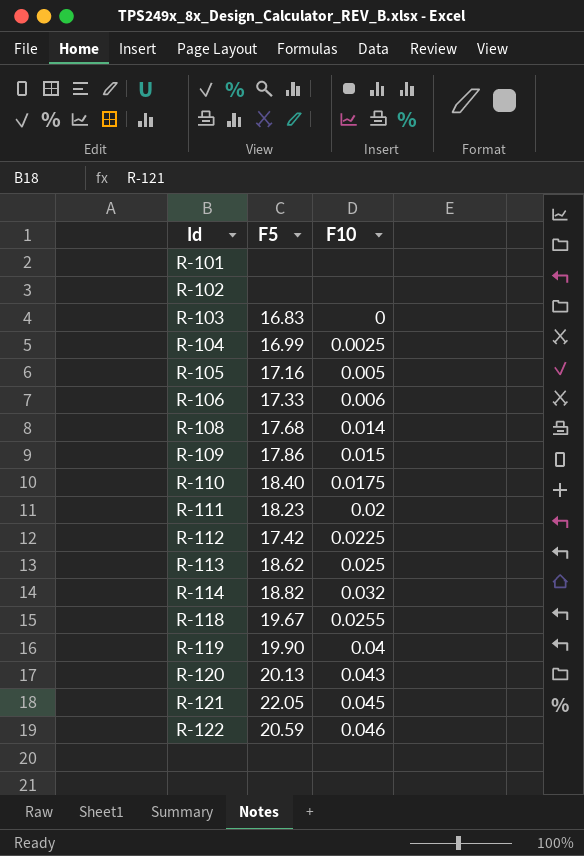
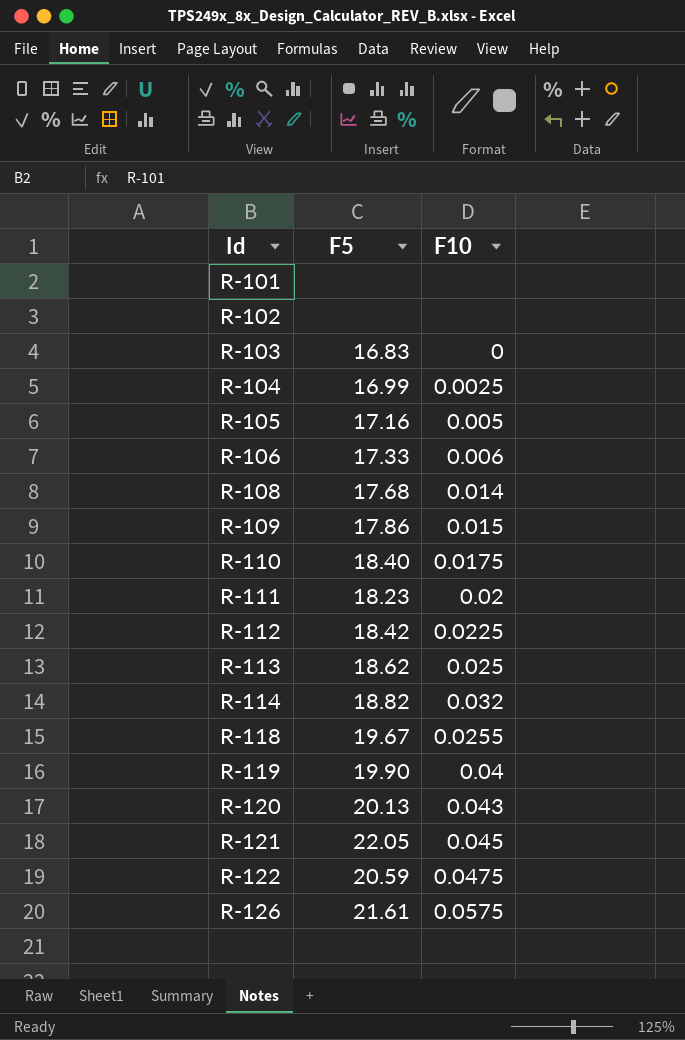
R-112 | F5: 17.42 -> 18.42
R-122 | F10: 0.046 -> 0.0475
row R-126: none -> 21.61 | 0.0575

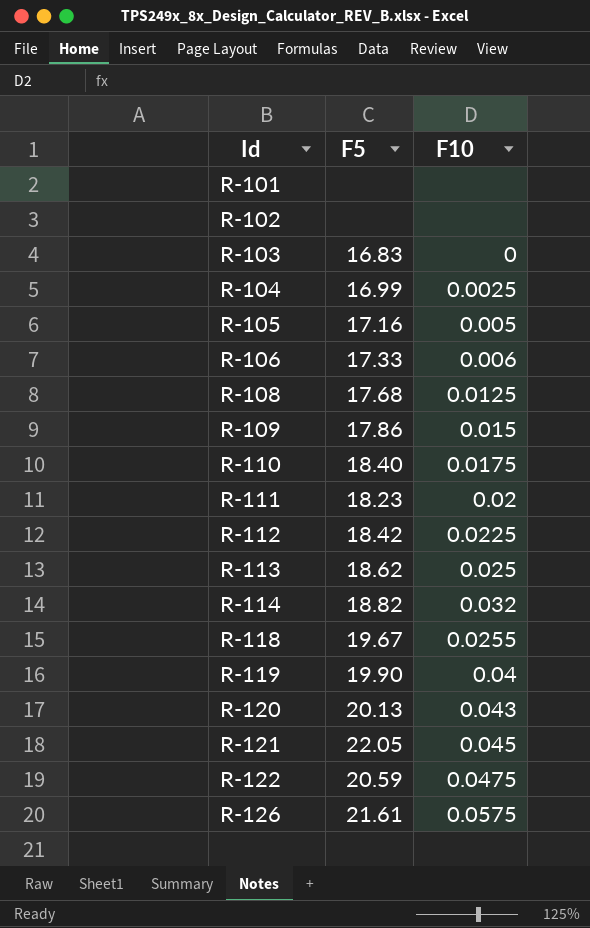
R-108 | F10: 0.014 -> 0.0125

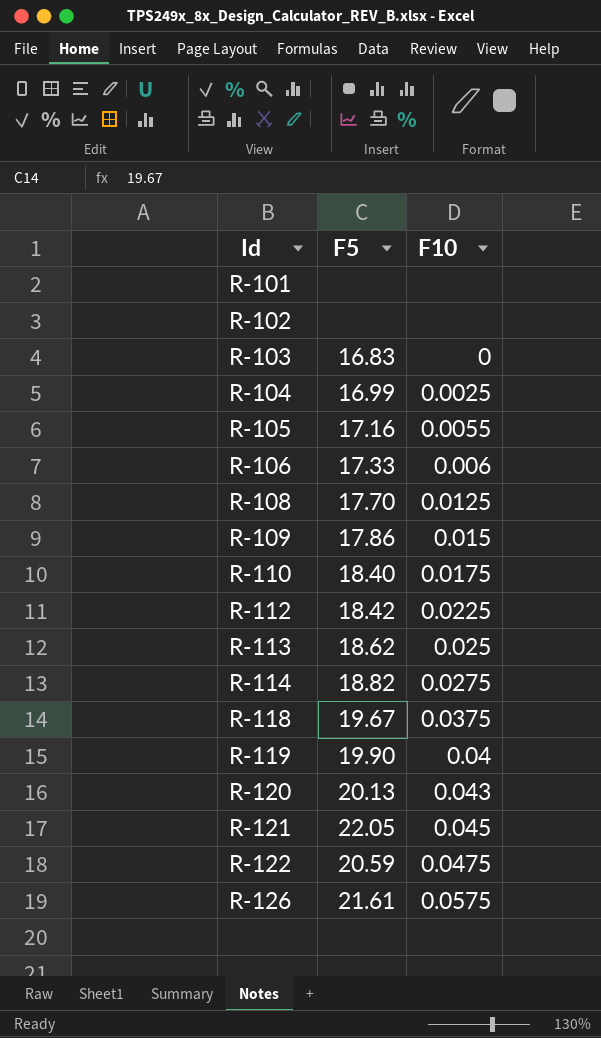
row R-111: 18.23 | 0.02 -> none
R-105 | F10: 0.005 -> 0.0055
R-108 | F5: 17.68 -> 17.70
R-114 | F10: 0.032 -> 0.0275
R-118 | F10: 0.0255 -> 0.0375

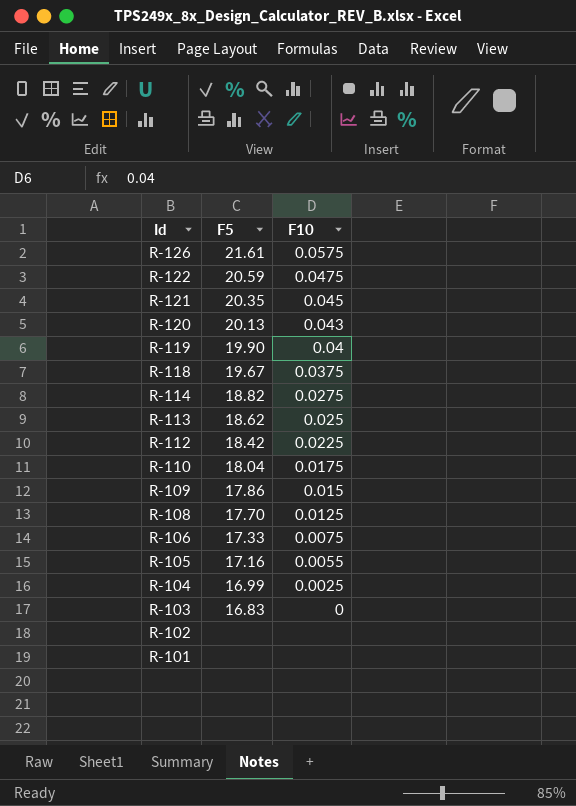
row order: Id ascending -> Id descending
R-121 | F5: 22.05 -> 20.35
R-110 | F5: 18.40 -> 18.04
R-106 | F10: 0.006 -> 0.0075

